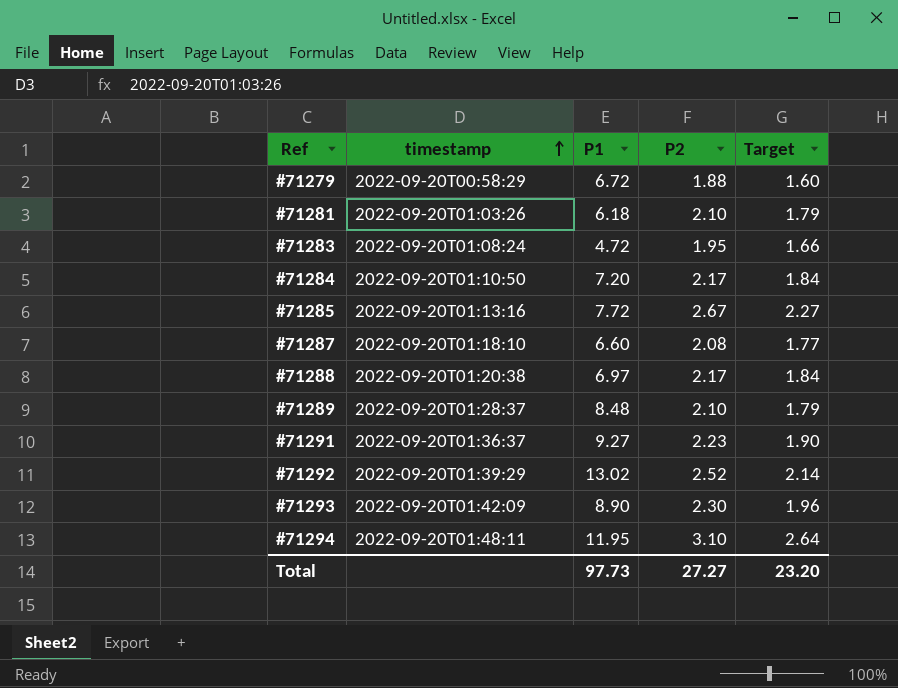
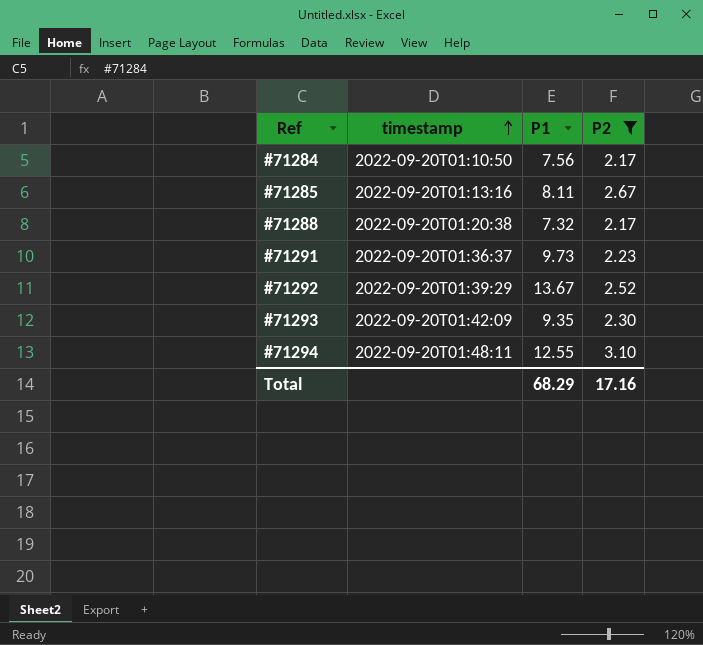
filter: none -> P2 >= 2.17
column Target | formula: [P2] * 0.85 -> none
#71284 | P1: 7.20 -> 7.56
#71285 | P1: 7.72 -> 8.11
#71288 | P1: 6.97 -> 7.32
#71291 | P1: 9.27 -> 9.73
#71292 | P1: 13.02 -> 13.67
#71293 | P1: 8.90 -> 9.35
#71294 | P1: 11.95 -> 12.55
Total | P1: 97.73 -> 68.29
Total | P2: 27.27 -> 17.16

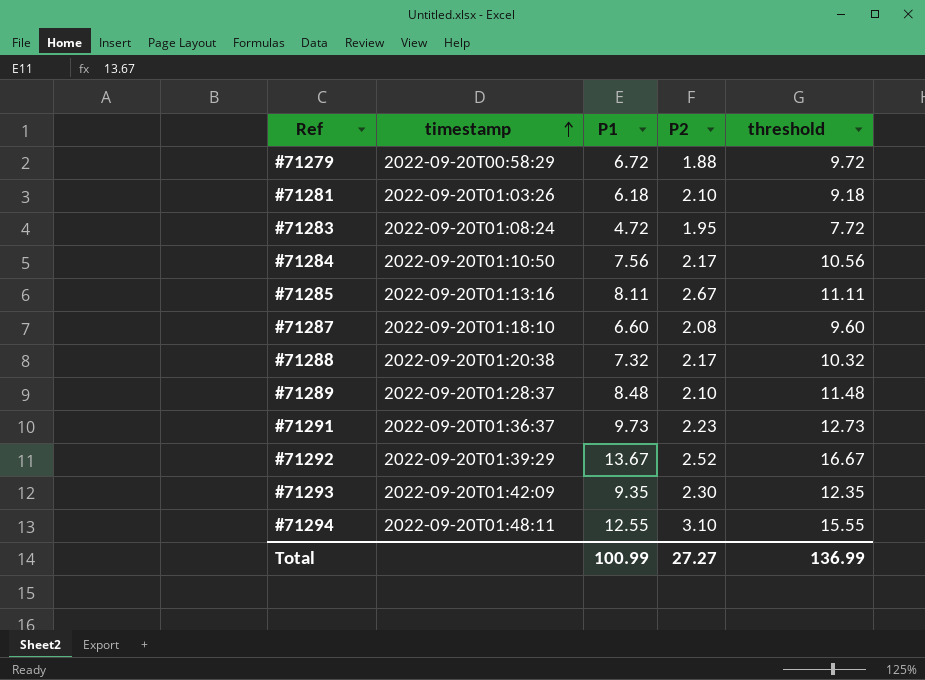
filter: P2 >= 2.17 -> none
column threshold | formula: none -> [P1] + 3
Total | P1: 68.29 -> 100.99
Total | P2: 17.16 -> 27.27

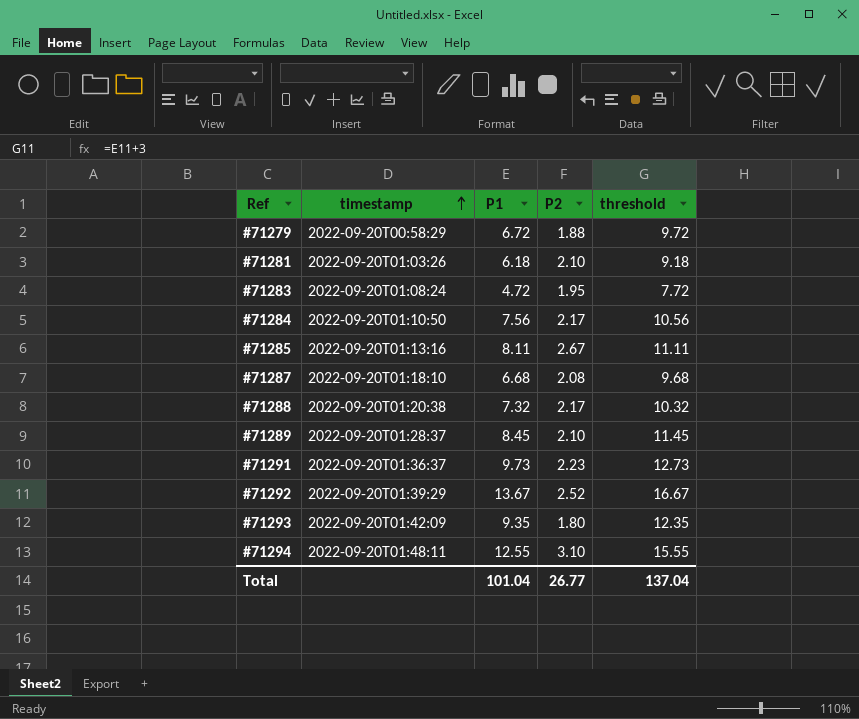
#71287 | P1: 6.60 -> 6.68
#71287 | threshold: 9.60 -> 9.68
#71289 | P1: 8.48 -> 8.45
#71289 | threshold: 11.48 -> 11.45
#71293 | P2: 2.30 -> 1.80
Total | P1: 100.99 -> 101.04
Total | P2: 27.27 -> 26.77
Total | threshold: 136.99 -> 137.04

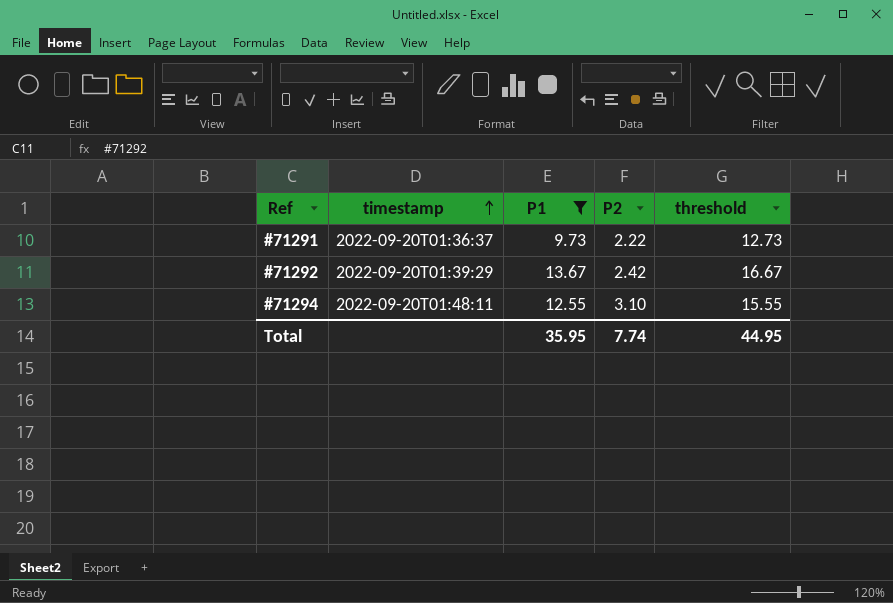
filter: none -> P1 >= 9.73
#71291 | P2: 2.23 -> 2.22
#71292 | P2: 2.52 -> 2.42
Total | P1: 101.04 -> 35.95
Total | P2: 26.77 -> 7.74
Total | threshold: 137.04 -> 44.95

